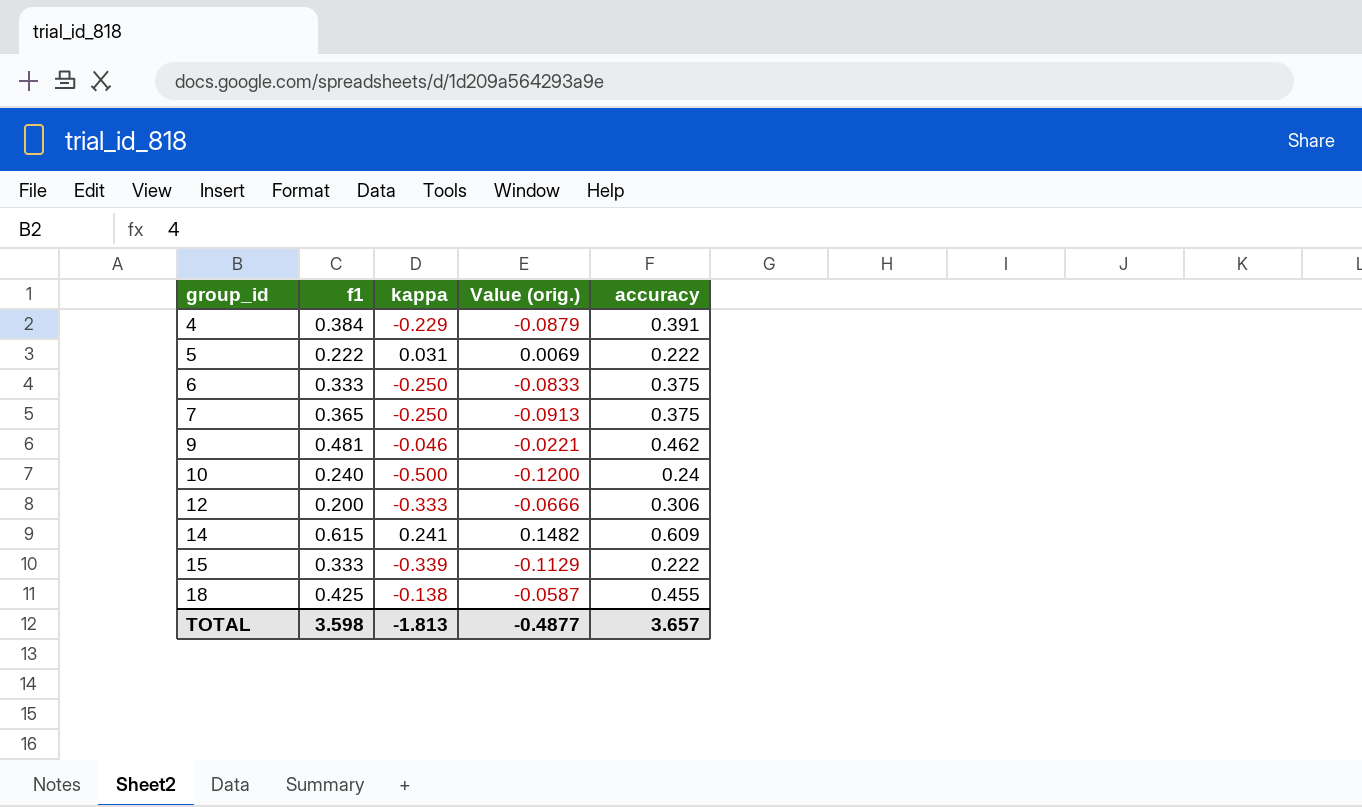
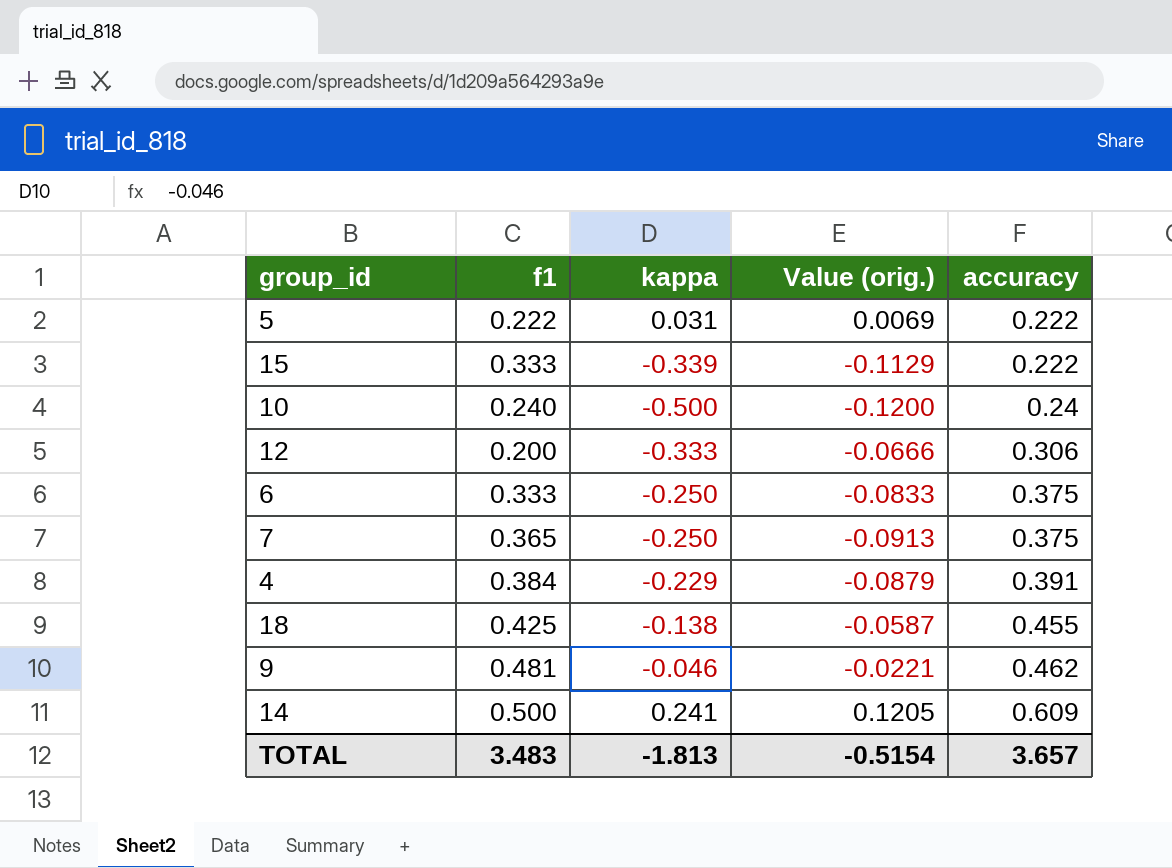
row order: group_id ascending -> accuracy ascending
14 | f1: 0.615 -> 0.500
14 | Value (orig.): 0.1482 -> 0.1205
TOTAL | f1: 3.598 -> 3.483
TOTAL | Value (orig.): -0.4877 -> -0.5154

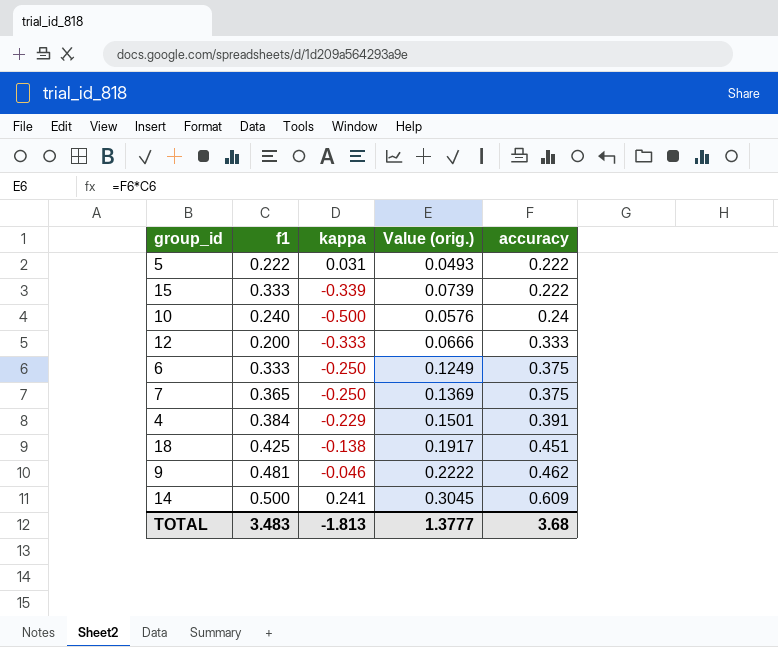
column Value (orig.) | formula: [f1] * [kappa] -> [f1] * [accuracy]
12 | accuracy: 0.306 -> 0.333
18 | accuracy: 0.455 -> 0.451
TOTAL | Value (orig.): -0.5154 -> 1.3777
TOTAL | accuracy: 3.657 -> 3.68

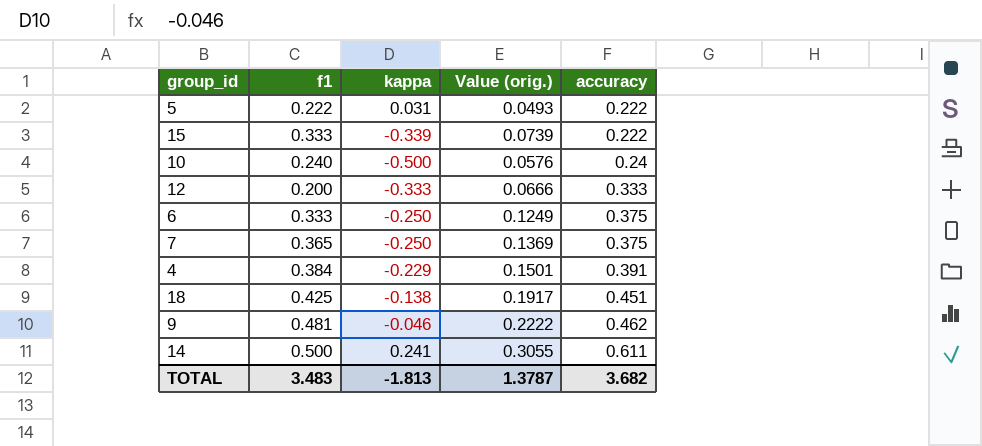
14 | Value (orig.): 0.3045 -> 0.3055
14 | accuracy: 0.609 -> 0.611
TOTAL | Value (orig.): 1.3777 -> 1.3787
TOTAL | accuracy: 3.68 -> 3.682

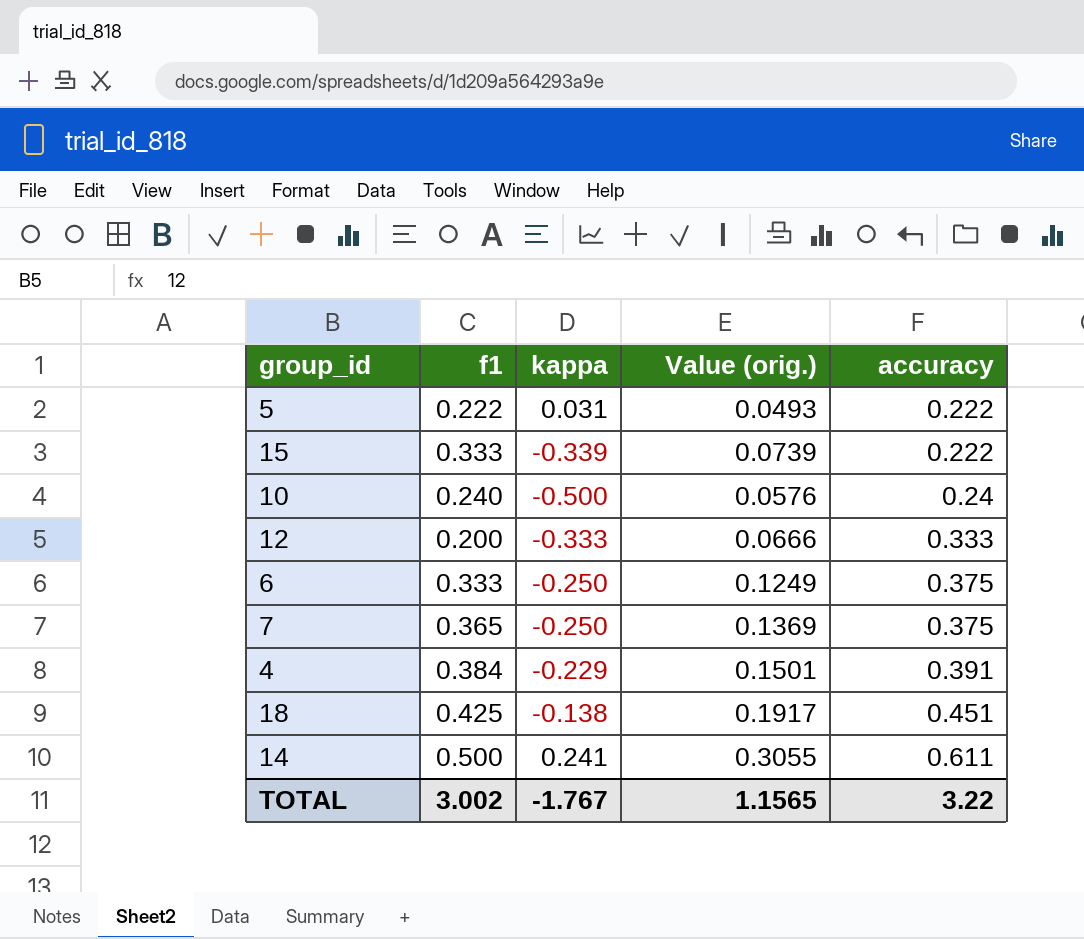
row 9: 0.481 | -0.046 | 0.2222 | 0.462 -> none
TOTAL | f1: 3.483 -> 3.002
TOTAL | kappa: -1.813 -> -1.767
TOTAL | Value (orig.): 1.3787 -> 1.1565
TOTAL | accuracy: 3.682 -> 3.22

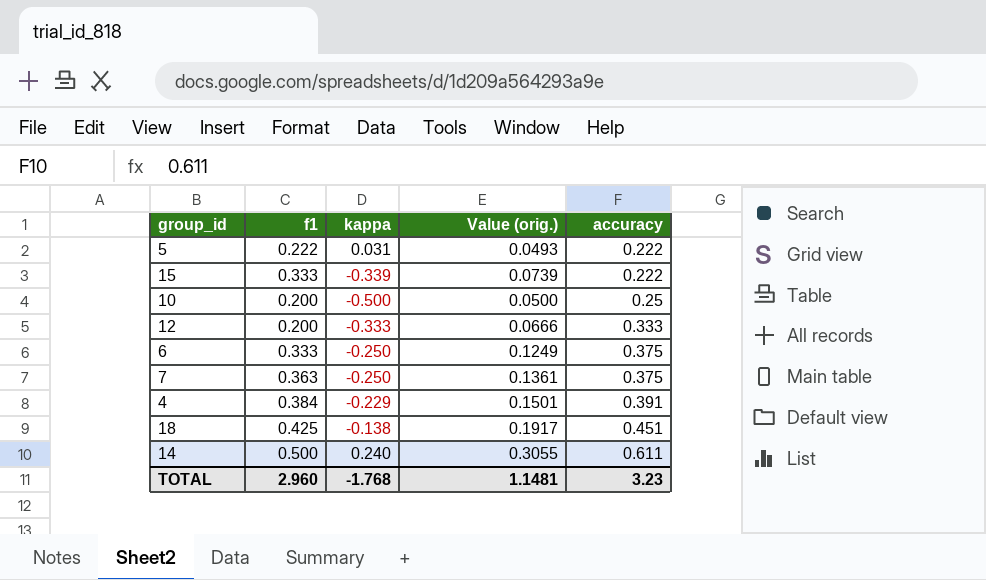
10 | f1: 0.240 -> 0.200
10 | Value (orig.): 0.0576 -> 0.0500
10 | accuracy: 0.24 -> 0.25
7 | f1: 0.365 -> 0.363
7 | Value (orig.): 0.1369 -> 0.1361
14 | kappa: 0.241 -> 0.240
TOTAL | f1: 3.002 -> 2.960
TOTAL | kappa: -1.767 -> -1.768
TOTAL | Value (orig.): 1.1565 -> 1.1481
TOTAL | accuracy: 3.22 -> 3.23

